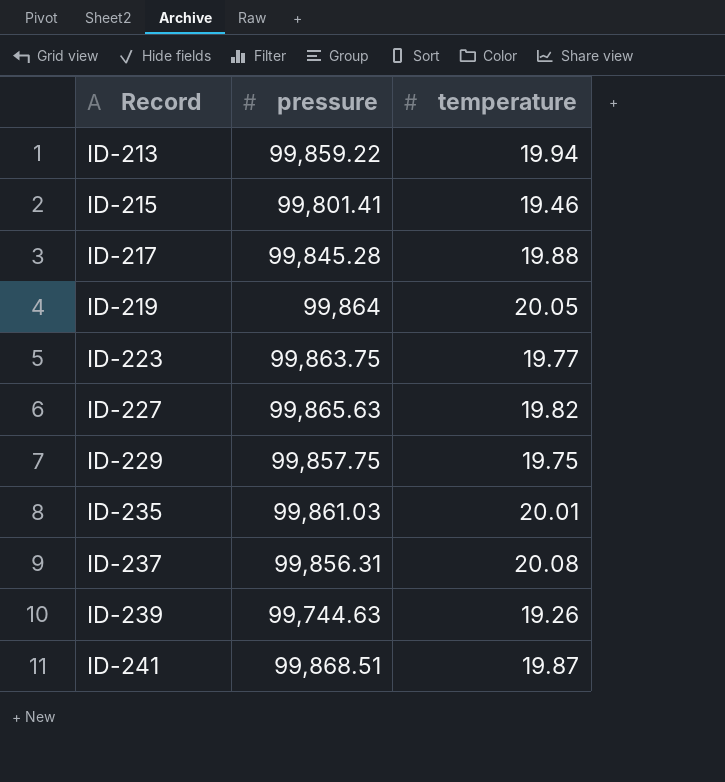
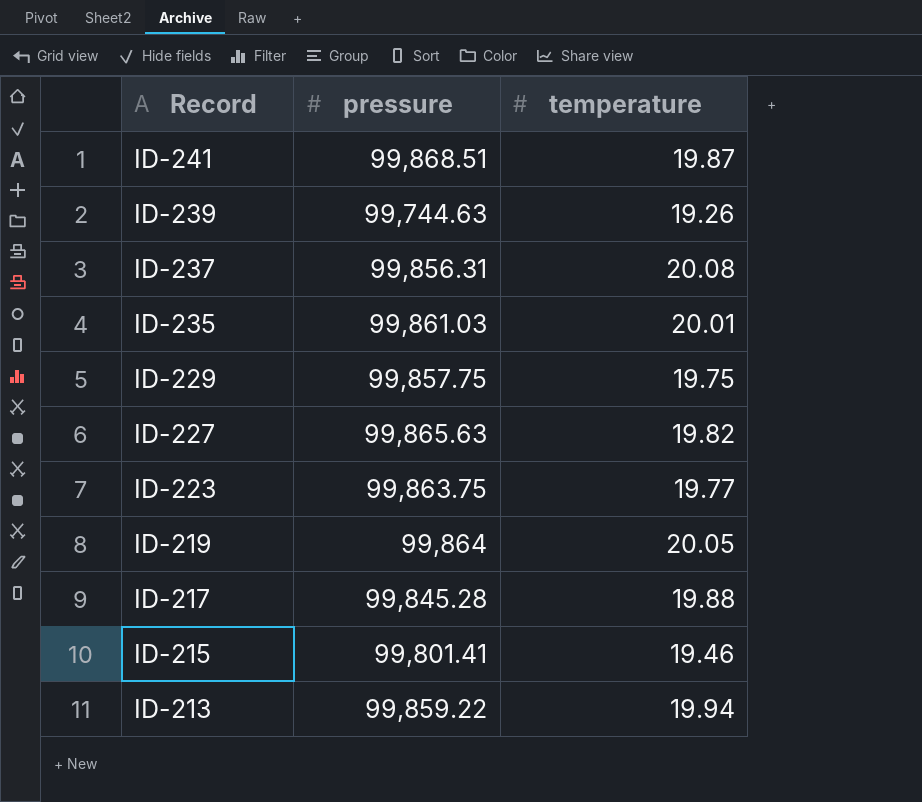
row order: Record ascending -> Record descending

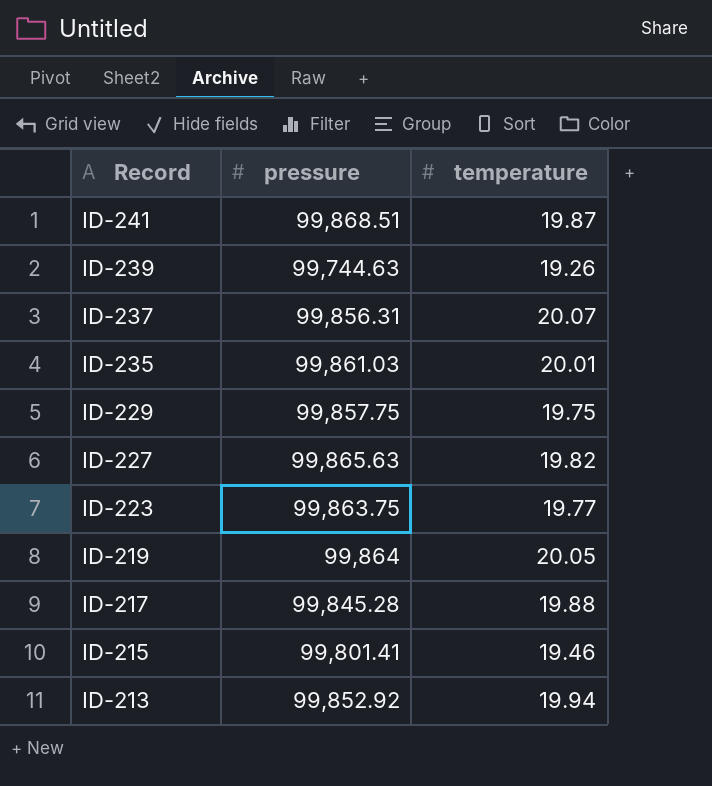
ID-237 | temperature: 20.08 -> 20.07
ID-213 | pressure: 99,859.22 -> 99,852.92

